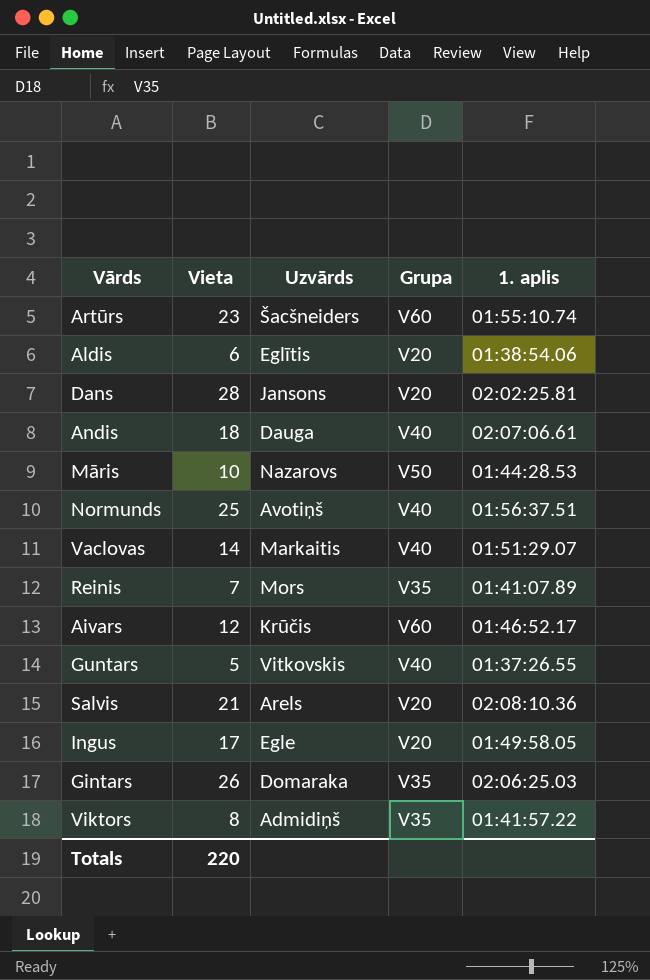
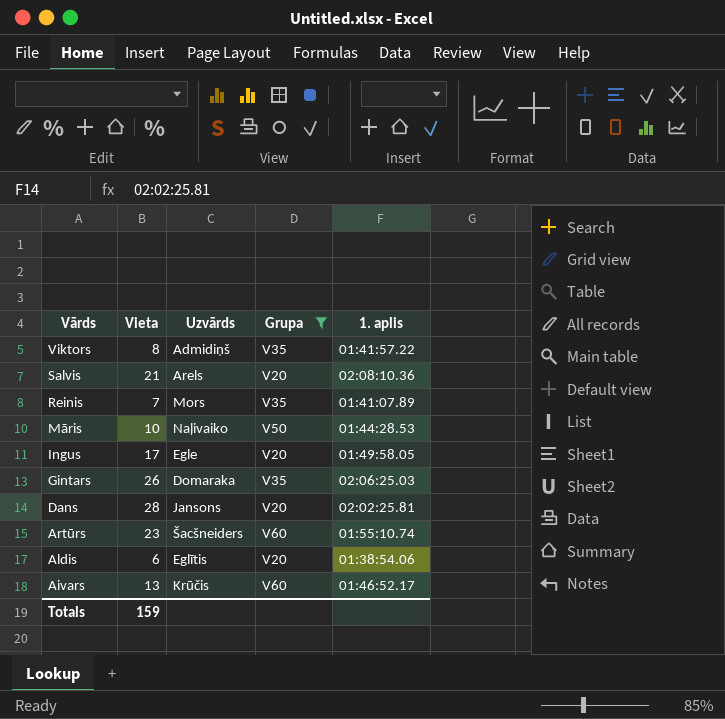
filter: none -> Grupa != V40
row order: none -> Vārds descending
Māris | Uzvārds: Nazarovs -> Naļivaiko
Aivars | Vieta: 12 -> 13
Totals | Vieta: 220 -> 159

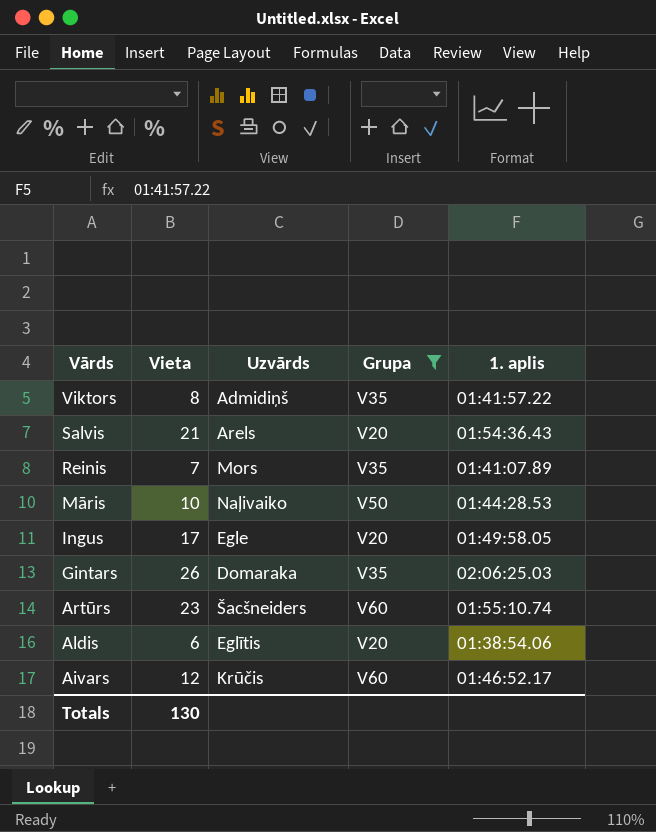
row Dans: 28 | Jansons | V20 | 02:02:25.81 -> none
Salvis | 1. aplis: 02:08:10.36 -> 01:54:36.43
Aivars | Vieta: 13 -> 12
Totals | Vieta: 159 -> 130

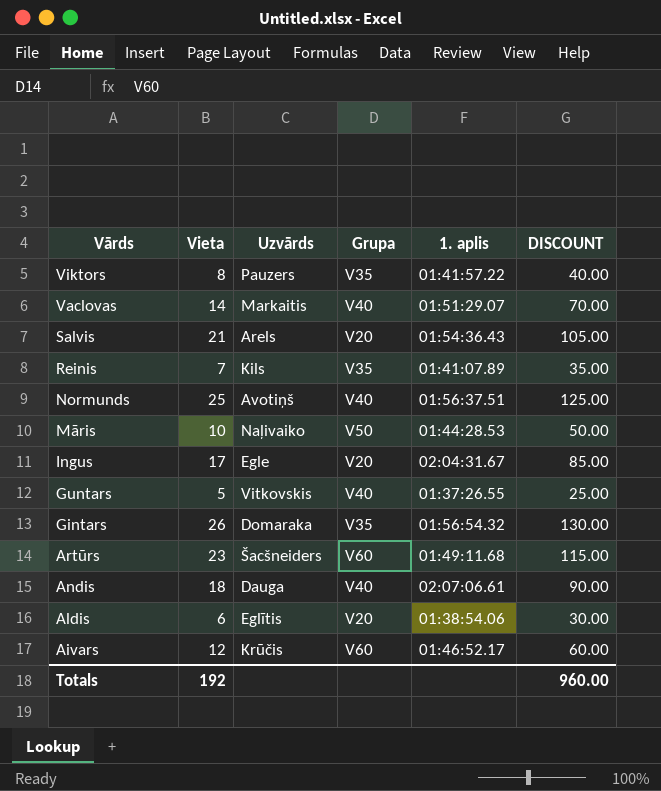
filter: Grupa != V40 -> none
column DISCOUNT | formula: none -> [Vieta] * 5
Viktors | Uzvārds: Admidiņš -> Pauzers
Reinis | Uzvārds: Mors -> Kils
Ingus | 1. aplis: 01:49:58.05 -> 02:04:31.67
Gintars | 1. aplis: 02:06:25.03 -> 01:56:54.32
Artūrs | 1. aplis: 01:55:10.74 -> 01:49:11.68
Totals | Vieta: 130 -> 192

